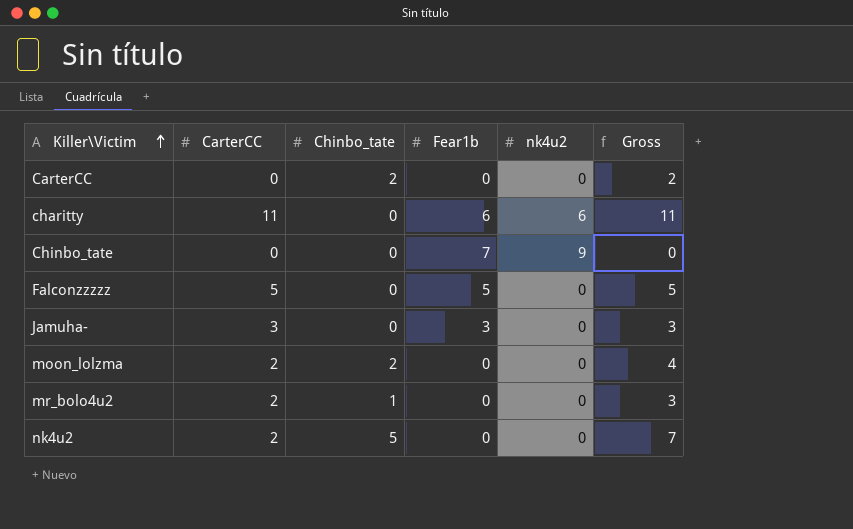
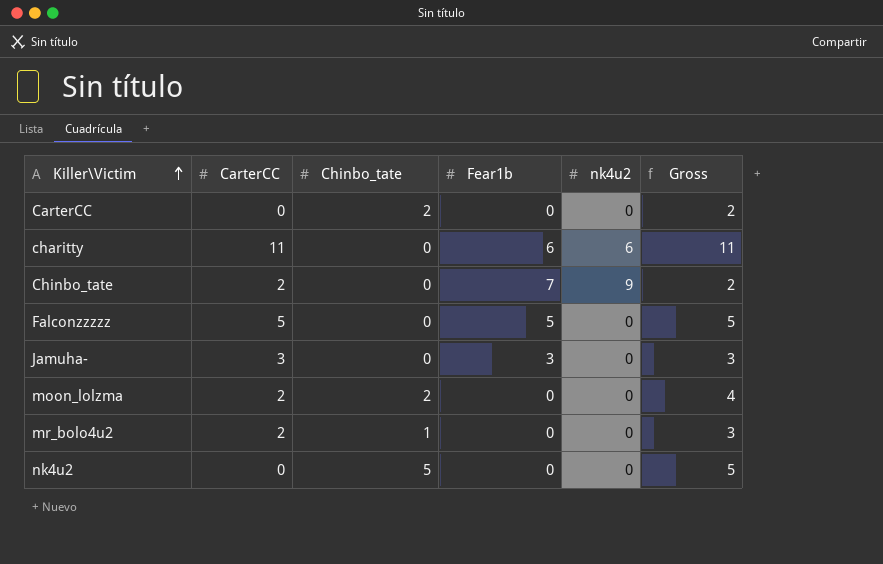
Chinbo_tate | CarterCC: 0 -> 2
Chinbo_tate | Gross: 0 -> 2
nk4u2 | CarterCC: 2 -> 0
nk4u2 | Gross: 7 -> 5

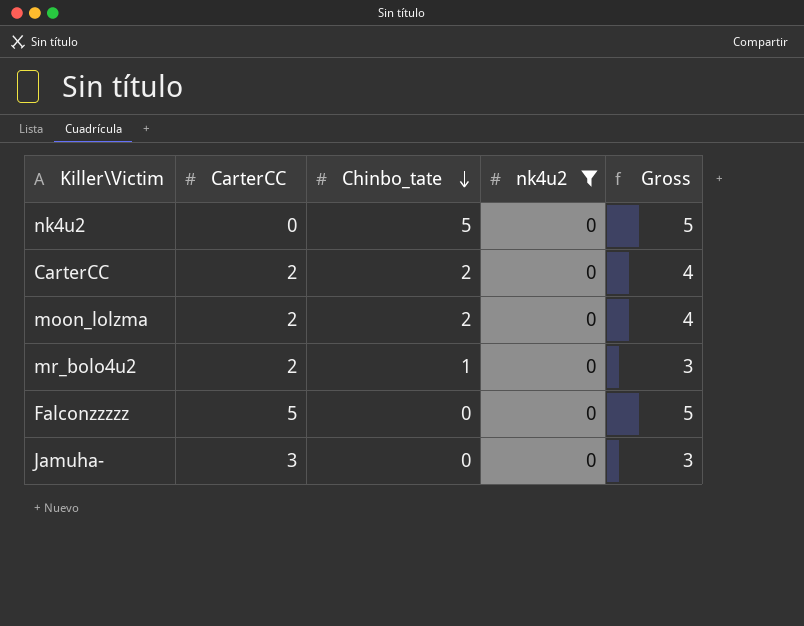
filter: none -> nk4u2 = 0
row order: Killer\Victim ascending -> Chinbo_tate descending
column Fear1b | position: 4 -> none
CarterCC | CarterCC: 0 -> 2
CarterCC | Gross: 2 -> 4

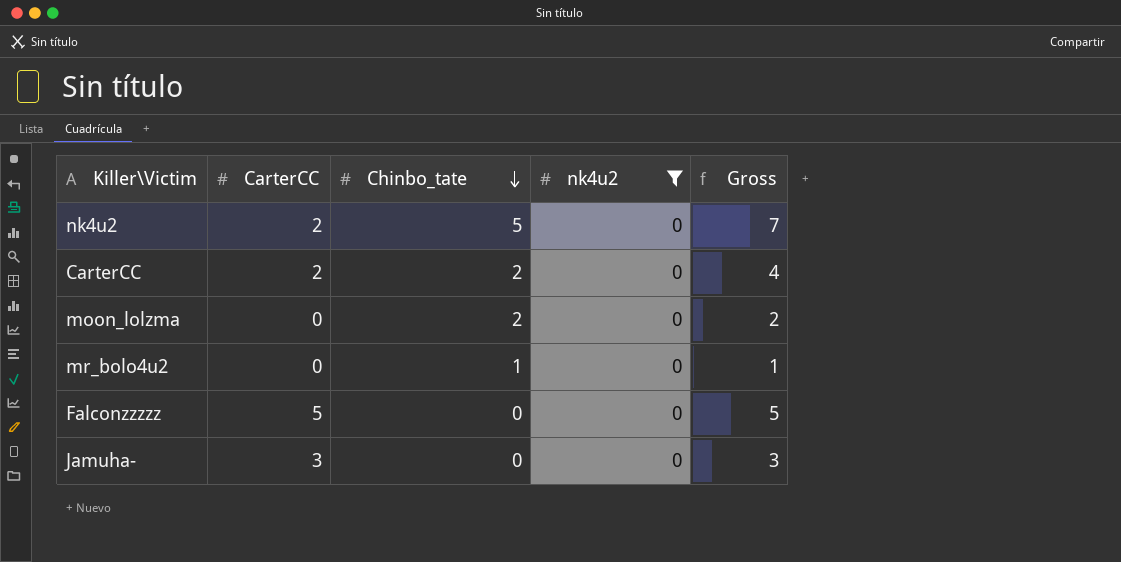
nk4u2 | CarterCC: 0 -> 2
nk4u2 | Gross: 5 -> 7
moon_lolzma | CarterCC: 2 -> 0
moon_lolzma | Gross: 4 -> 2
mr_bolo4u2 | CarterCC: 2 -> 0
mr_bolo4u2 | Gross: 3 -> 1

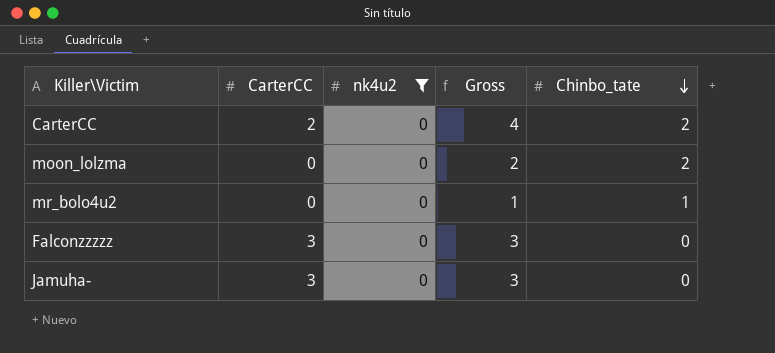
column Chinbo_tate | position: 3 -> 5
row nk4u2: 2 | 5 | 0 | 7 -> none
Falconzzzzz | CarterCC: 5 -> 3
Falconzzzzz | Gross: 5 -> 3

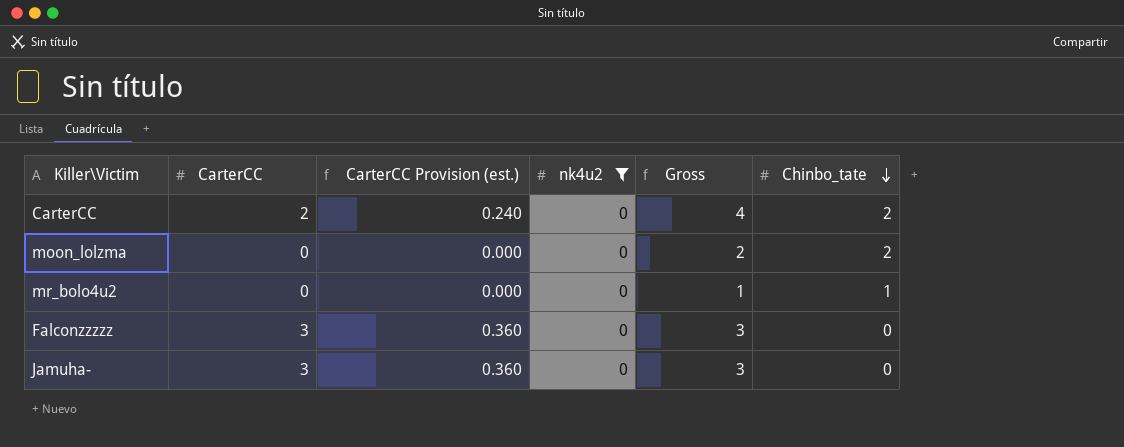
column CarterCC Provision (est.) | formula: none -> [CarterCC] * 0.12

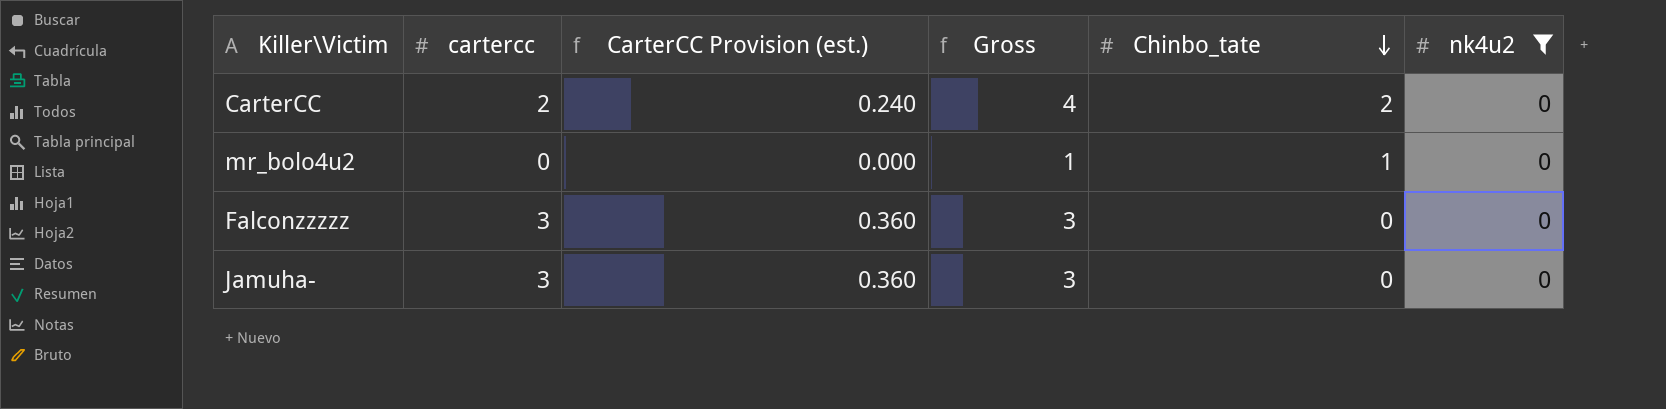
column name: CarterCC -> cartercc
column nk4u2 | position: 4 -> 6
row moon_lolzma: 0 | 0.000 | 0 | 2 | 2 -> none

